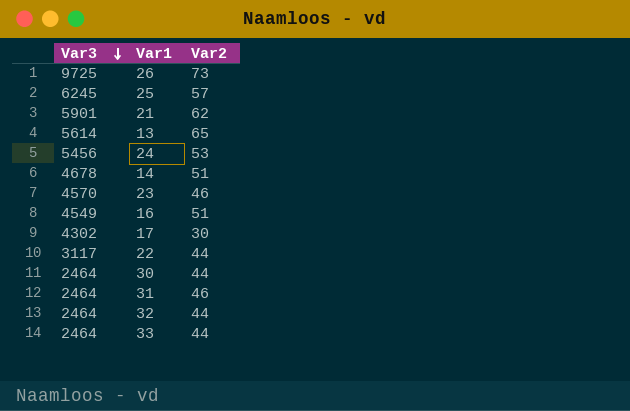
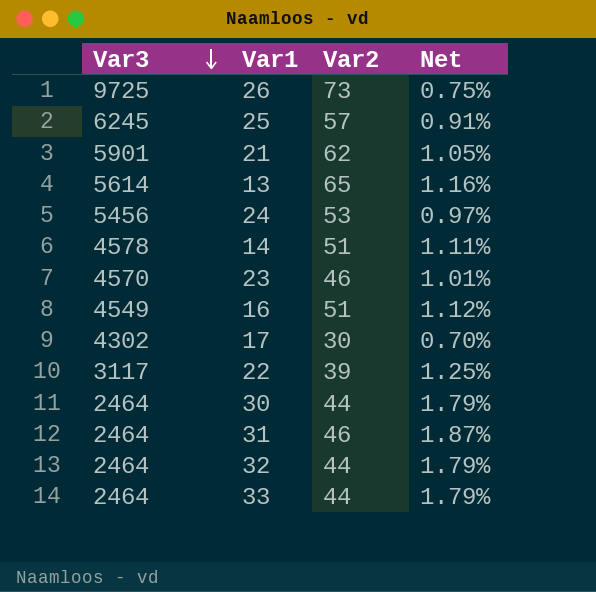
column Net | formula: none -> [Var2] / [Var3]
14 | Var3: 4678 -> 4578
22 | Var2: 44 -> 39

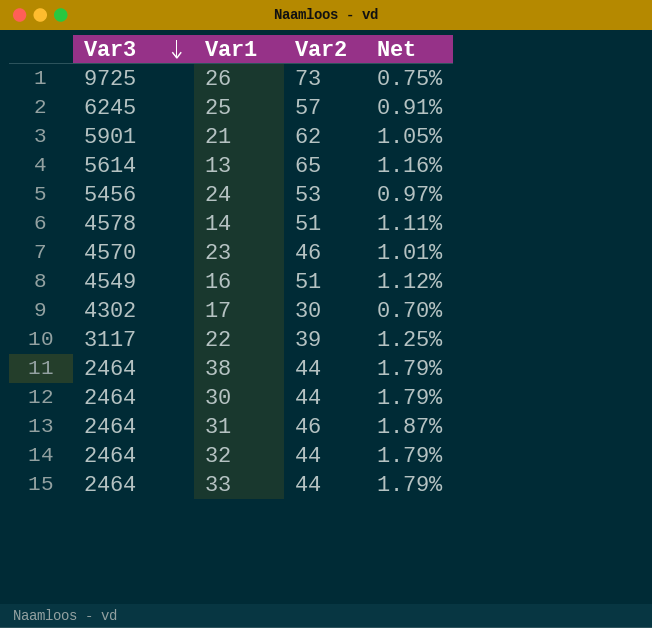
row 38: none -> 2464 | 44 | 1.79%

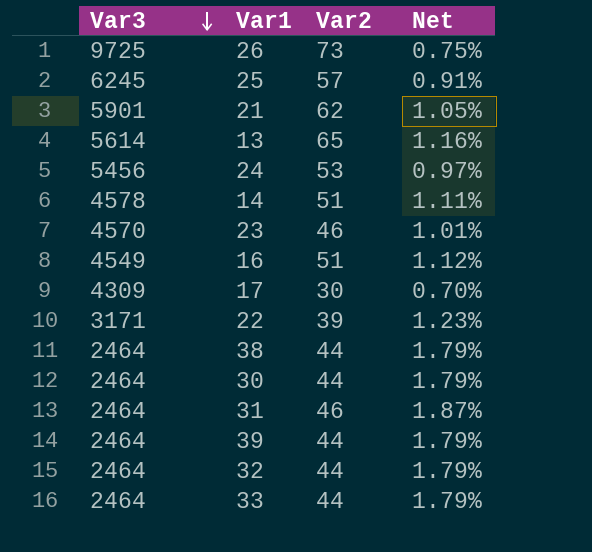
17 | Var3: 4302 -> 4309
22 | Var3: 3117 -> 3171
22 | Net: 1.25% -> 1.23%
row 39: none -> 2464 | 44 | 1.79%

